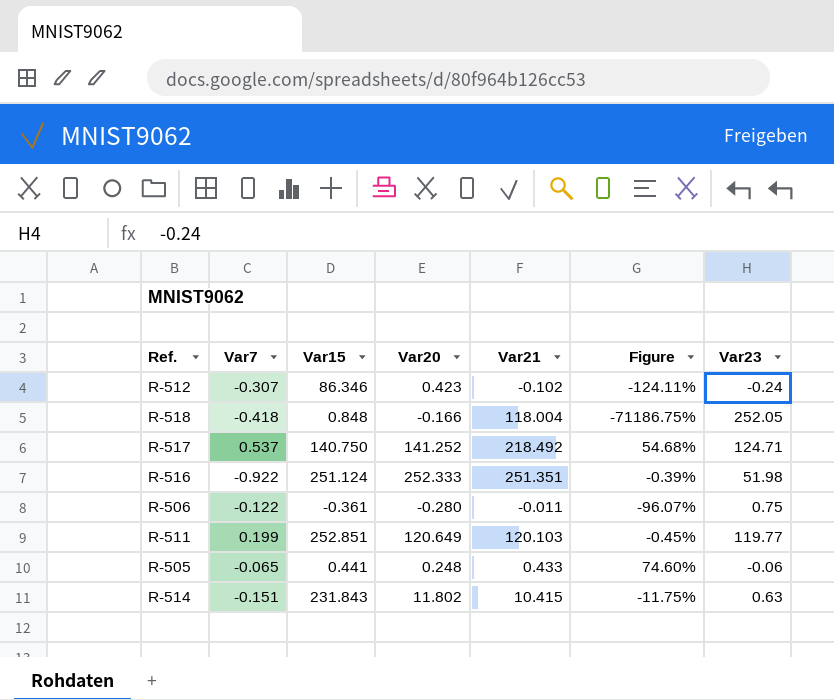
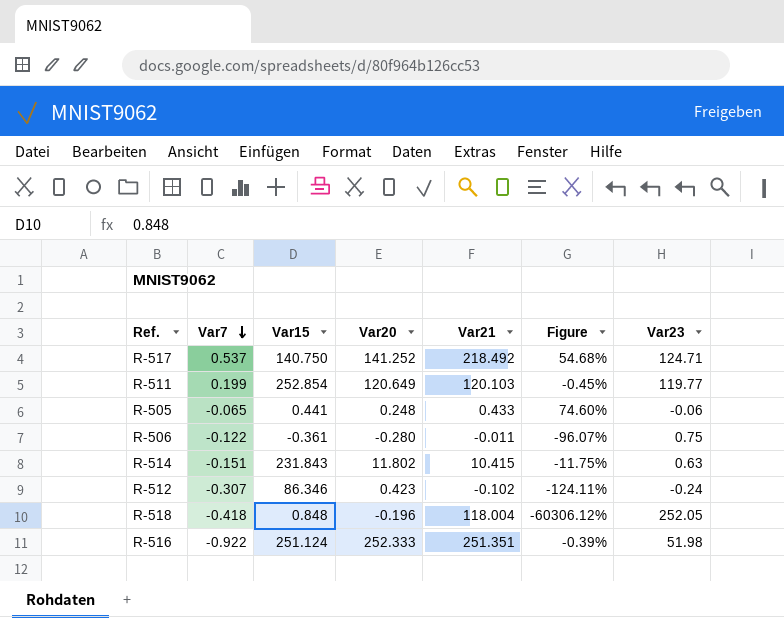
row order: none -> Var7 descending
R-511 | Var15: 252.851 -> 252.854
R-518 | Var20: -0.166 -> -0.196
R-518 | Figure: -71186.75% -> -60306.12%

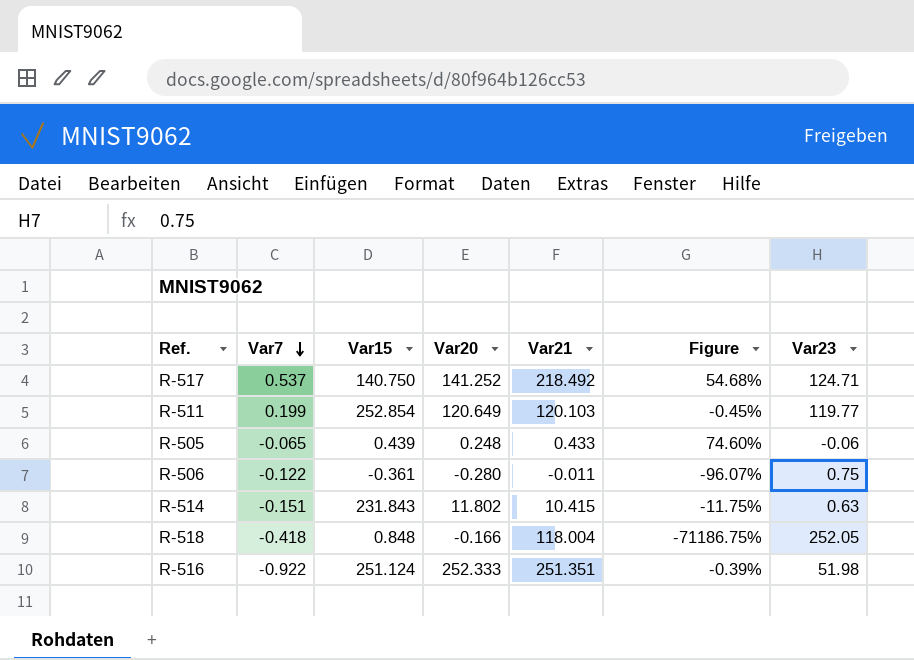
row R-512: -0.307 | 86.346 | 0.423 | -0.102 | -124.11% | -0.24 -> none
R-505 | Var15: 0.441 -> 0.439
R-518 | Var20: -0.196 -> -0.166
R-518 | Figure: -60306.12% -> -71186.75%

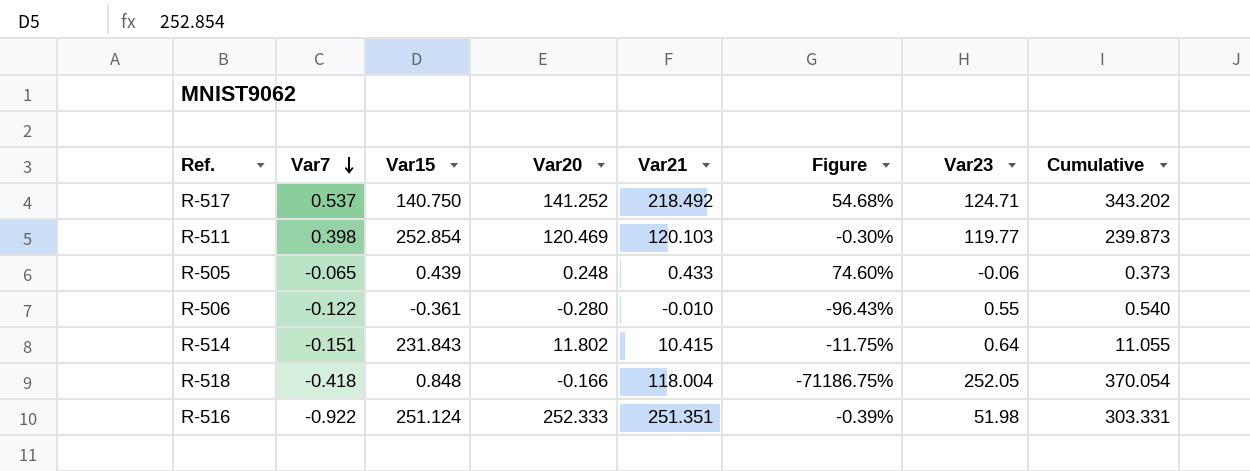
column Cumulative | formula: none -> [Var21] + [Var23]
R-511 | Var7: 0.199 -> 0.398
R-511 | Var20: 120.649 -> 120.469
R-511 | Figure: -0.45% -> -0.30%
R-506 | Var21: -0.011 -> -0.010
R-506 | Figure: -96.07% -> -96.43%
R-506 | Var23: 0.75 -> 0.55
R-514 | Var23: 0.63 -> 0.64

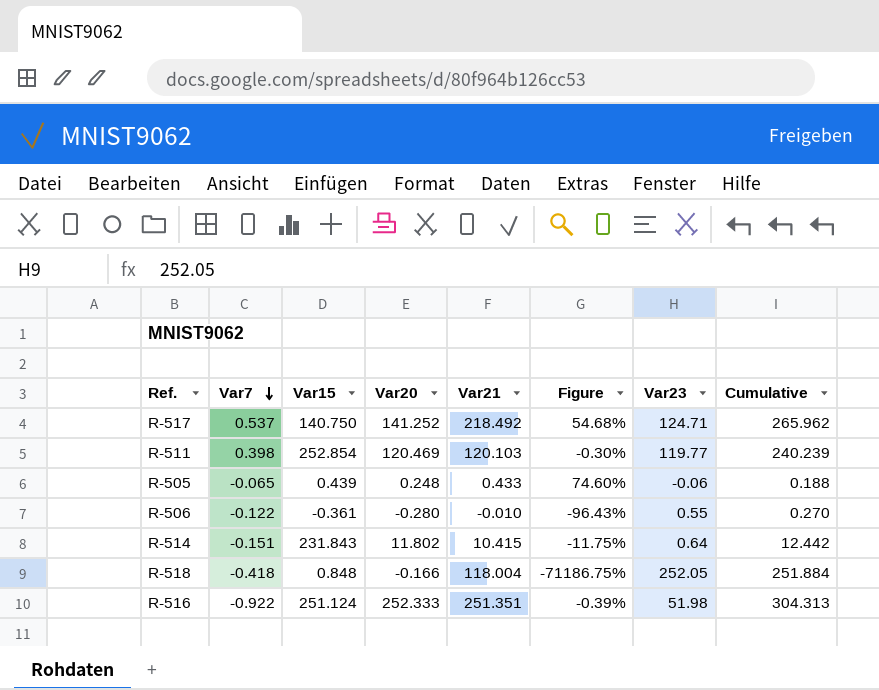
column Cumulative | formula: [Var21] + [Var23] -> [Var20] + [Var23]

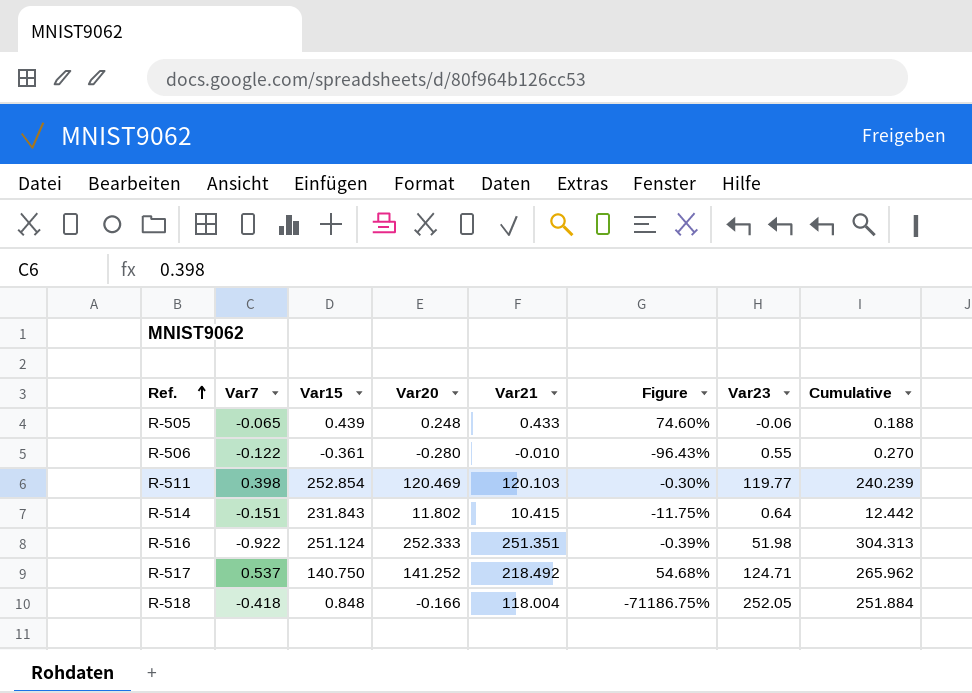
row order: Var7 descending -> Ref. ascending

